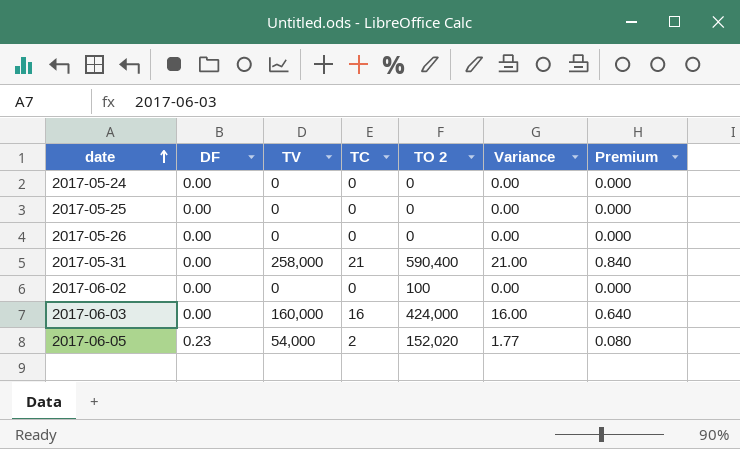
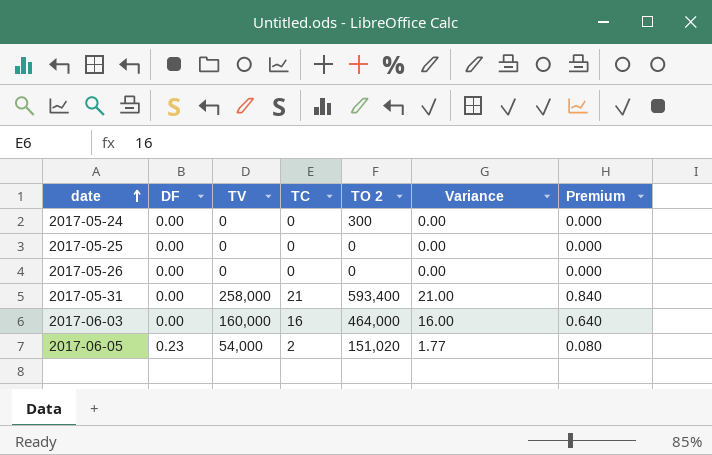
row 2017-06-02: 0.00 | 0 | 0 | 100 | 0.00 | 0.000 -> none
2017-05-24 | TO 2: 0 -> 300
2017-05-31 | TO 2: 590,400 -> 593,400
2017-06-03 | TO 2: 424,000 -> 464,000
2017-06-05 | TO 2: 152,020 -> 151,020

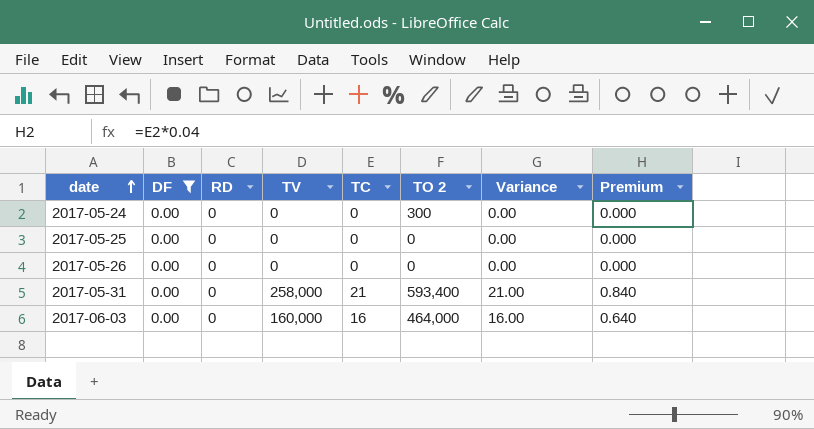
filter: none -> DF = 0.00
column RD | position: none -> 3

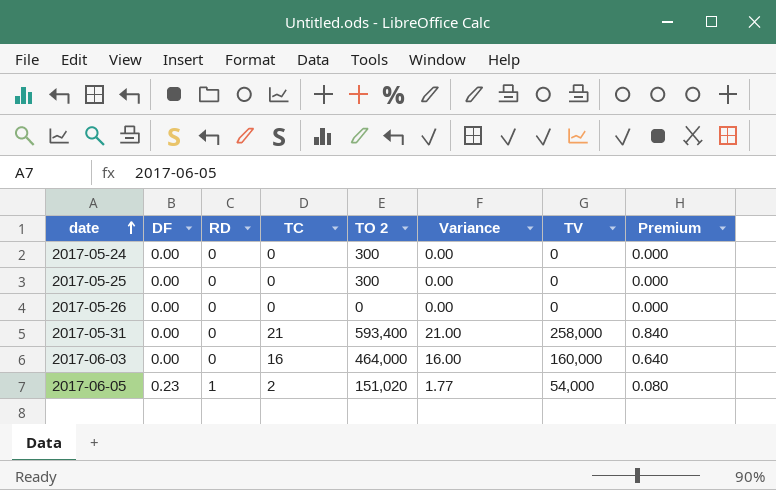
filter: DF = 0.00 -> none
column TV | position: 4 -> 7
2017-05-25 | TO 2: 0 -> 300

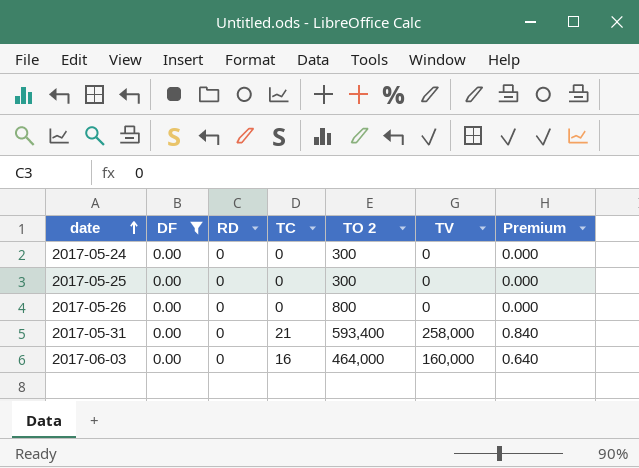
filter: none -> DF = 0.00
column Variance | formula: [TC] - [DF] -> none
2017-05-26 | TO 2: 0 -> 800

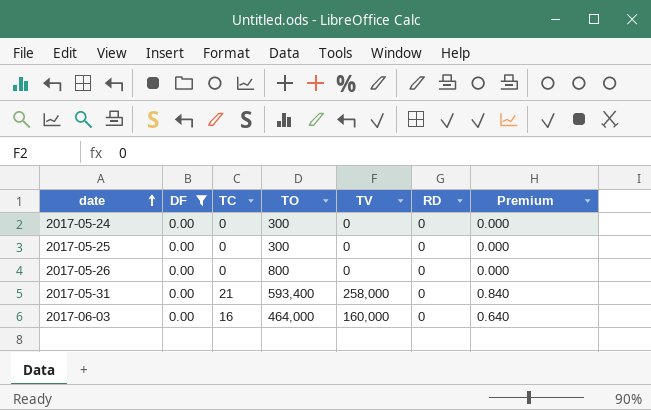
column name: TO 2 -> TO
column RD | position: 3 -> 6

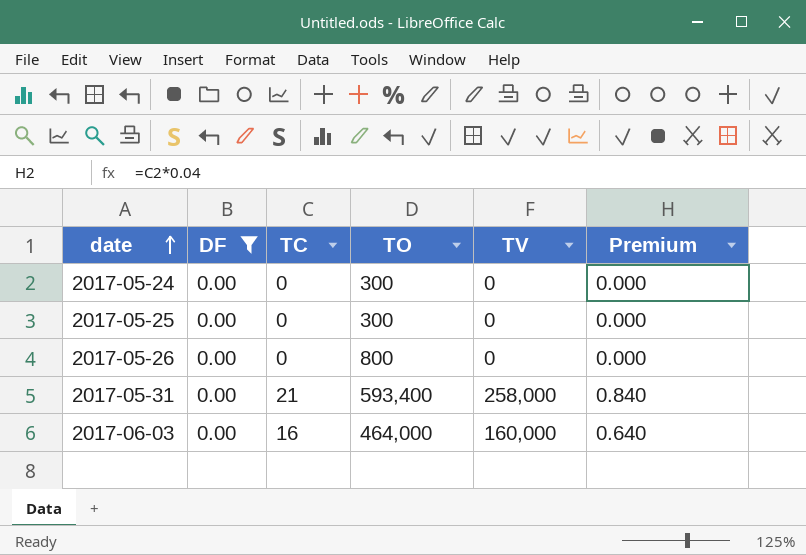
column RD | position: 6 -> none

